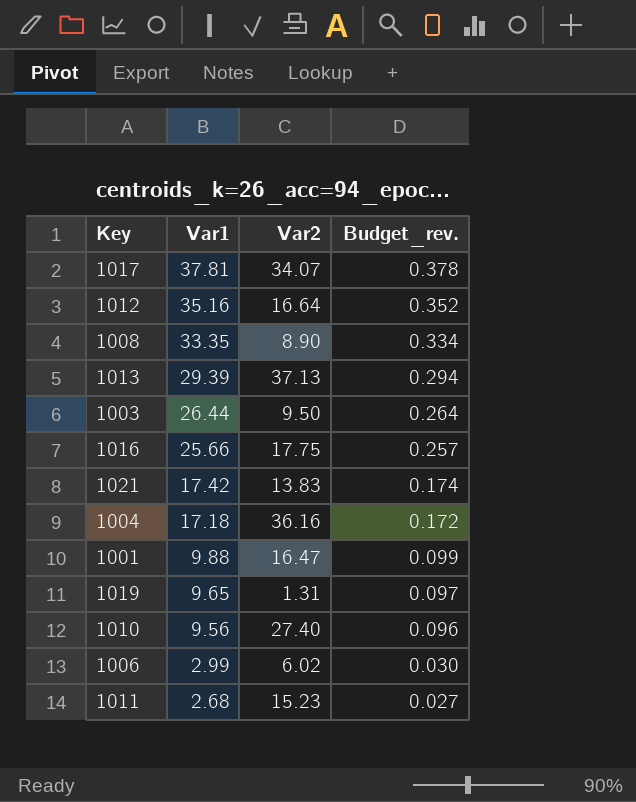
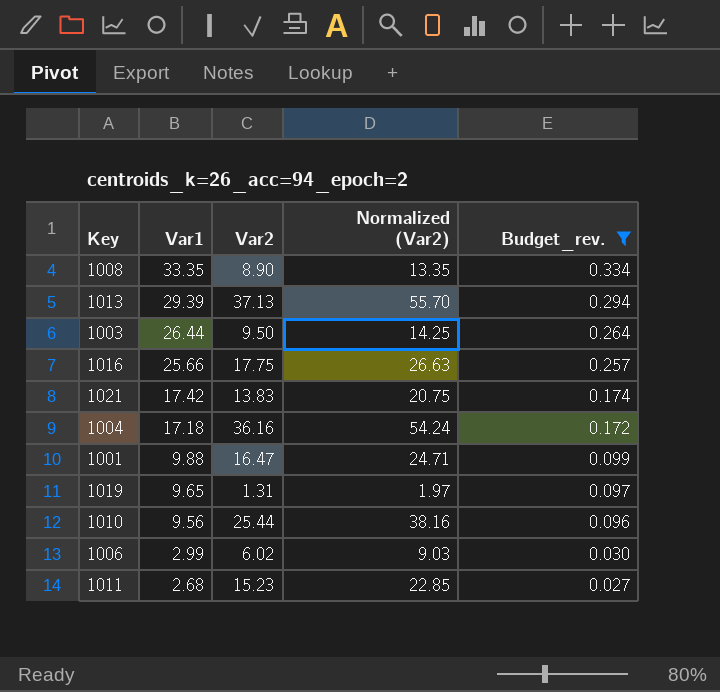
filter: none -> Budget_rev. <= 0.334
column Normalized (Var2) | formula: none -> [Var2] * 1.5
1010 | Var2: 27.40 -> 25.44

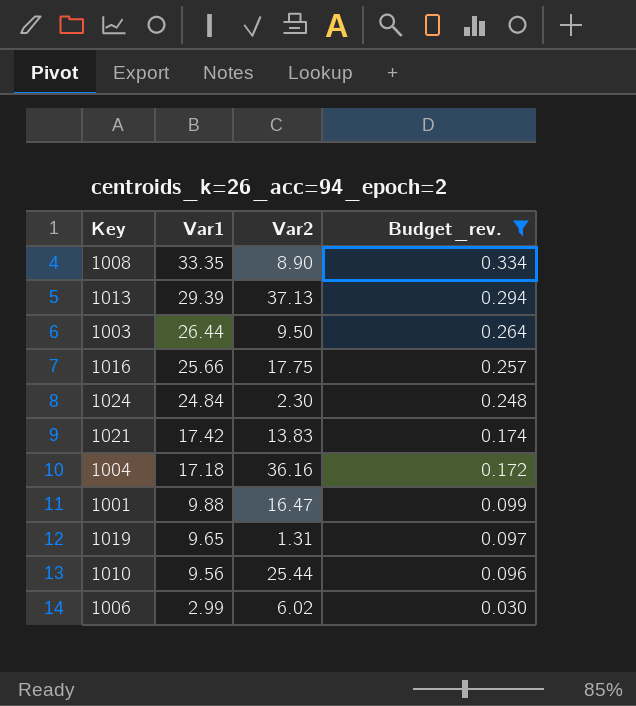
column Normalized (Var2) | formula: [Var2] * 1.5 -> none
row 1011: 2.68 | 15.23 | 22.85 | 0.027 -> none
row 1024: none -> 24.84 | 2.30 | 0.248

